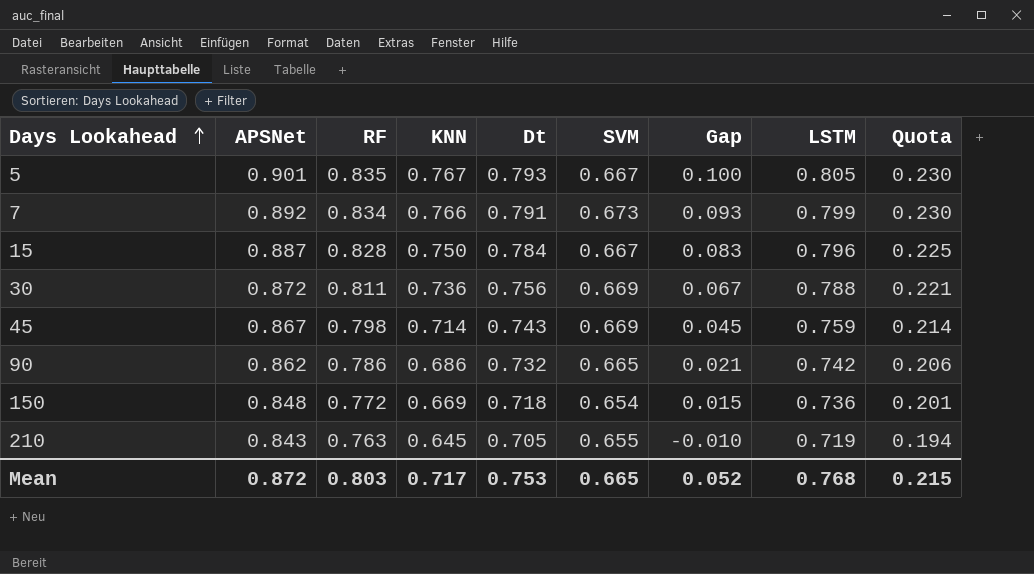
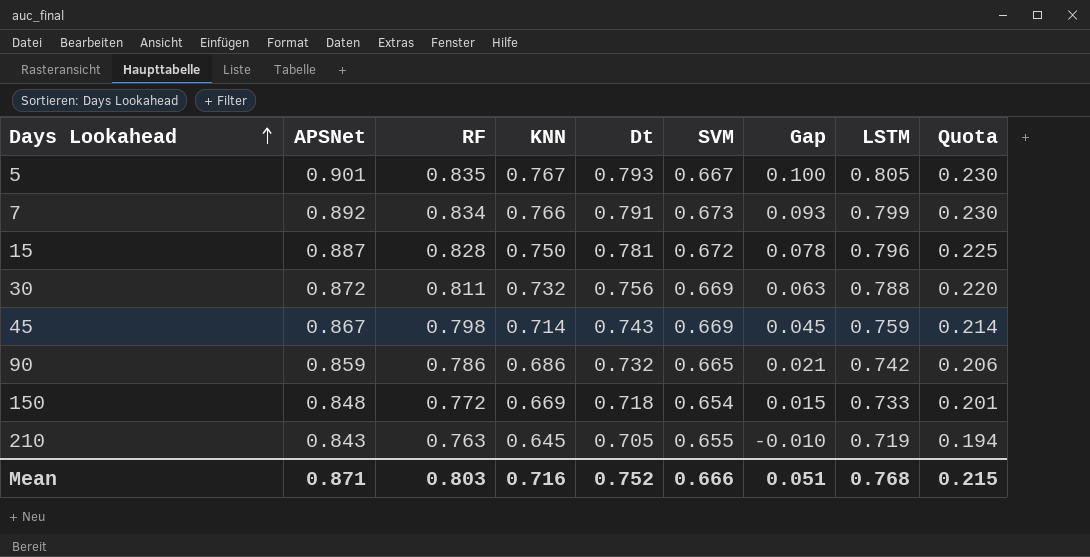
15 | Dt: 0.784 -> 0.781
15 | SVM: 0.667 -> 0.672
15 | Gap: 0.083 -> 0.078
30 | KNN: 0.736 -> 0.732
30 | Gap: 0.067 -> 0.063
30 | Quota: 0.221 -> 0.220
90 | APSNet: 0.862 -> 0.859
150 | LSTM: 0.736 -> 0.733
Mean | APSNet: 0.872 -> 0.871
Mean | KNN: 0.717 -> 0.716
Mean | Dt: 0.753 -> 0.752
Mean | SVM: 0.665 -> 0.666
Mean | Gap: 0.052 -> 0.051

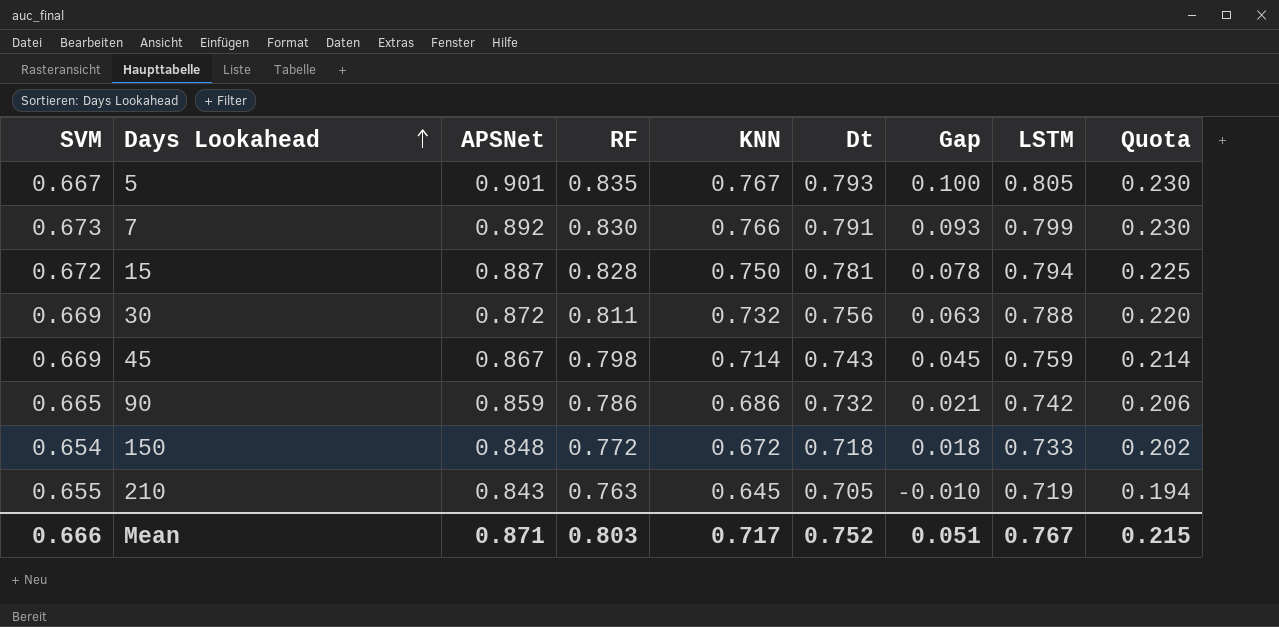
column SVM | position: 6 -> 1
7 | RF: 0.834 -> 0.830
15 | LSTM: 0.796 -> 0.794
150 | KNN: 0.669 -> 0.672
150 | Gap: 0.015 -> 0.018
150 | Quota: 0.201 -> 0.202
Mean | KNN: 0.716 -> 0.717
Mean | LSTM: 0.768 -> 0.767

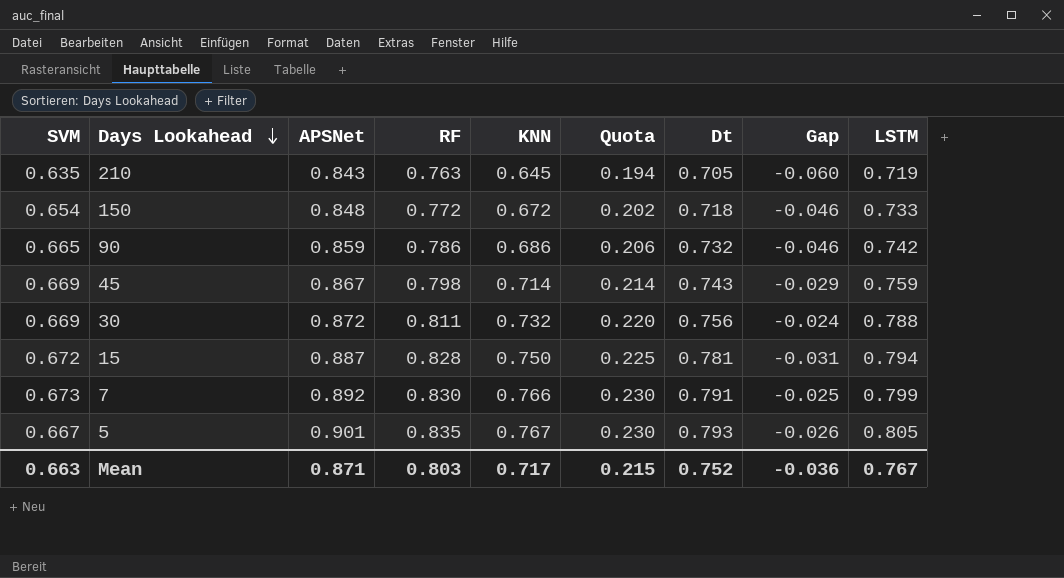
row order: Days Lookahead ascending -> Days Lookahead descending
column Quota | position: 9 -> 6
column Gap | formula: [KNN] - [SVM] -> [KNN] - [Dt]
210 | SVM: 0.655 -> 0.635
Mean | SVM: 0.666 -> 0.663
Mean | Gap: 0.051 -> -0.036

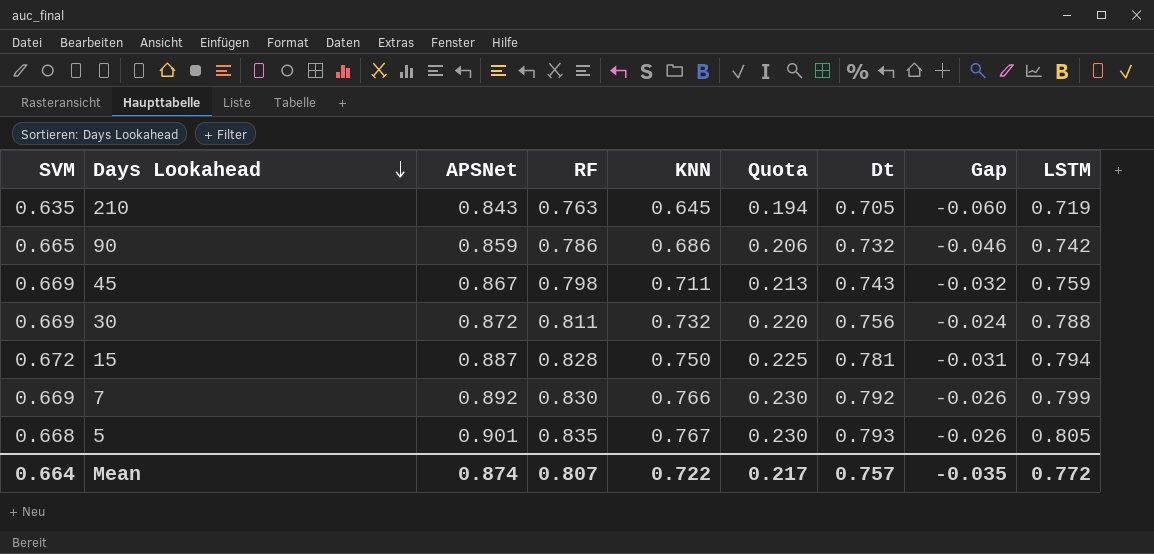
row 150: 0.654 | 0.848 | 0.772 | 0.672 | 0.202 | 0.718 | -0.046 | 0.733 -> none
45 | KNN: 0.714 -> 0.711
45 | Quota: 0.214 -> 0.213
45 | Gap: -0.029 -> -0.032
7 | SVM: 0.673 -> 0.669
7 | Dt: 0.791 -> 0.792
7 | Gap: -0.025 -> -0.026
5 | SVM: 0.667 -> 0.668
Mean | SVM: 0.663 -> 0.664
Mean | APSNet: 0.871 -> 0.874
Mean | RF: 0.803 -> 0.807
Mean | KNN: 0.717 -> 0.722
Mean | Quota: 0.215 -> 0.217
Mean | Dt: 0.752 -> 0.757
Mean | Gap: -0.036 -> -0.035
Mean | LSTM: 0.767 -> 0.772

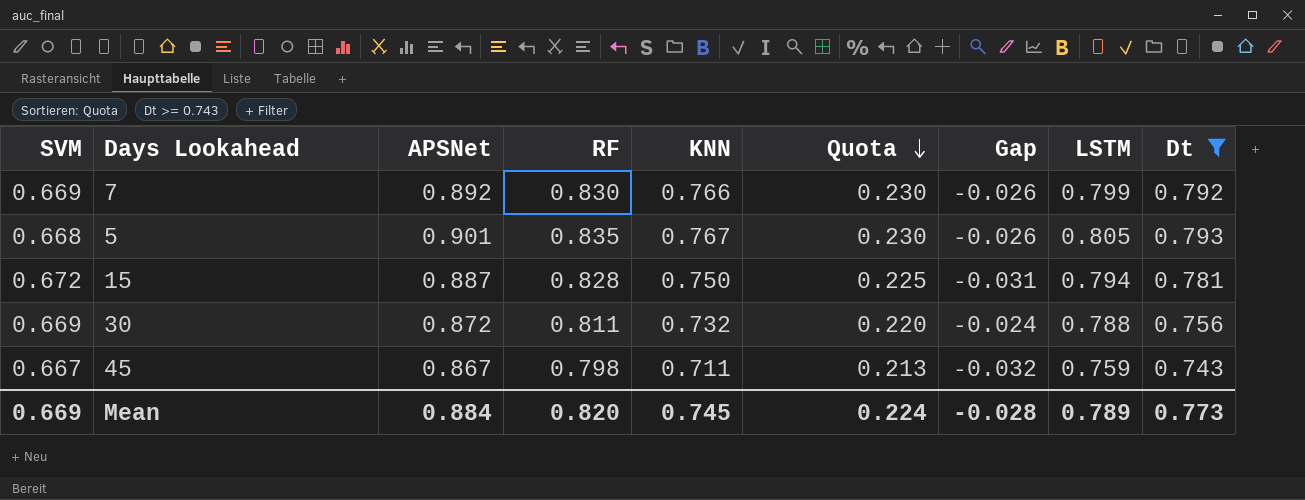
filter: none -> Dt >= 0.743
row order: Days Lookahead descending -> Quota descending
column Dt | position: 7 -> 9
45 | SVM: 0.669 -> 0.667
Mean | SVM: 0.664 -> 0.669
Mean | APSNet: 0.874 -> 0.884
Mean | RF: 0.807 -> 0.820
Mean | KNN: 0.722 -> 0.745
Mean | Quota: 0.217 -> 0.224
Mean | Gap: -0.035 -> -0.028
Mean | LSTM: 0.772 -> 0.789
Mean | Dt: 0.757 -> 0.773

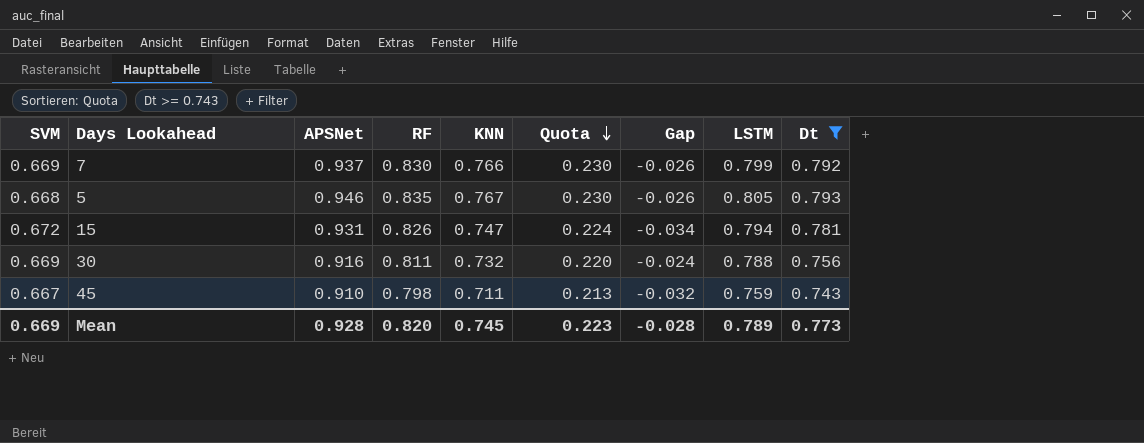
7 | APSNet: 0.892 -> 0.937
5 | APSNet: 0.901 -> 0.946
15 | APSNet: 0.887 -> 0.931
15 | RF: 0.828 -> 0.826
15 | KNN: 0.750 -> 0.747
15 | Quota: 0.225 -> 0.224
15 | Gap: -0.031 -> -0.034
30 | APSNet: 0.872 -> 0.916
45 | APSNet: 0.867 -> 0.910
Mean | APSNet: 0.884 -> 0.928
Mean | Quota: 0.224 -> 0.223

